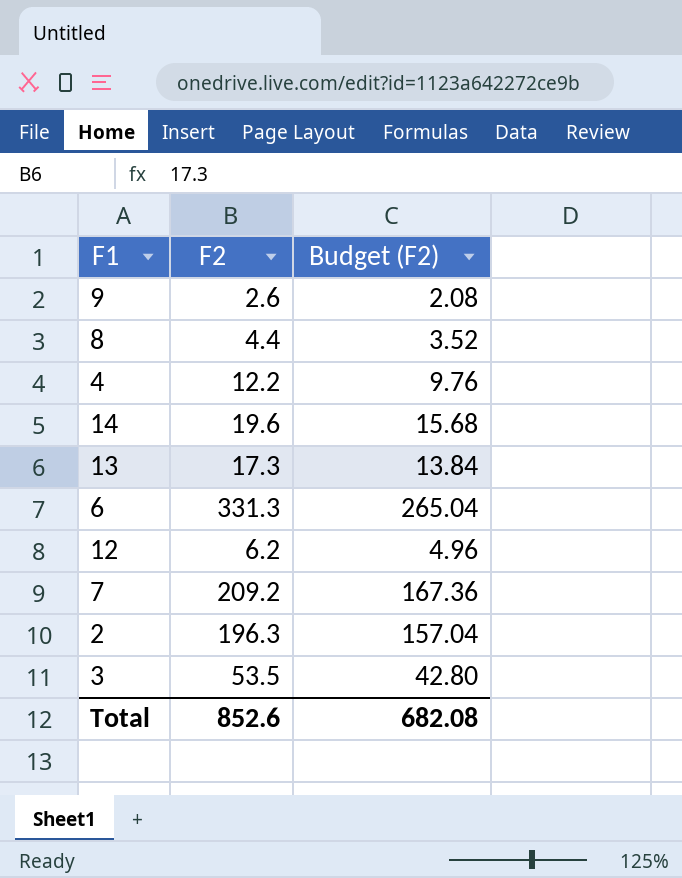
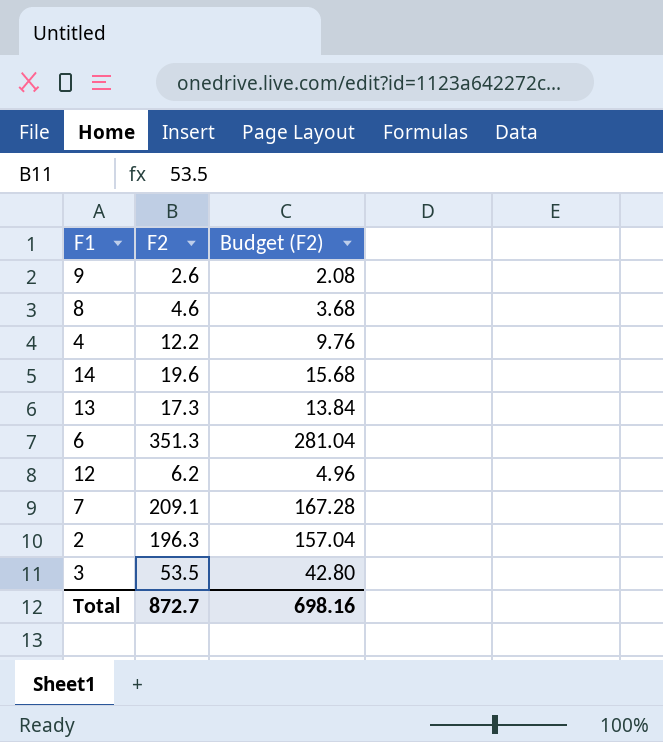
8 | F2: 4.4 -> 4.6
8 | Budget (F2): 3.52 -> 3.68
6 | F2: 331.3 -> 351.3
6 | Budget (F2): 265.04 -> 281.04
7 | F2: 209.2 -> 209.1
7 | Budget (F2): 167.36 -> 167.28
Total | F2: 852.6 -> 872.7
Total | Budget (F2): 682.08 -> 698.16

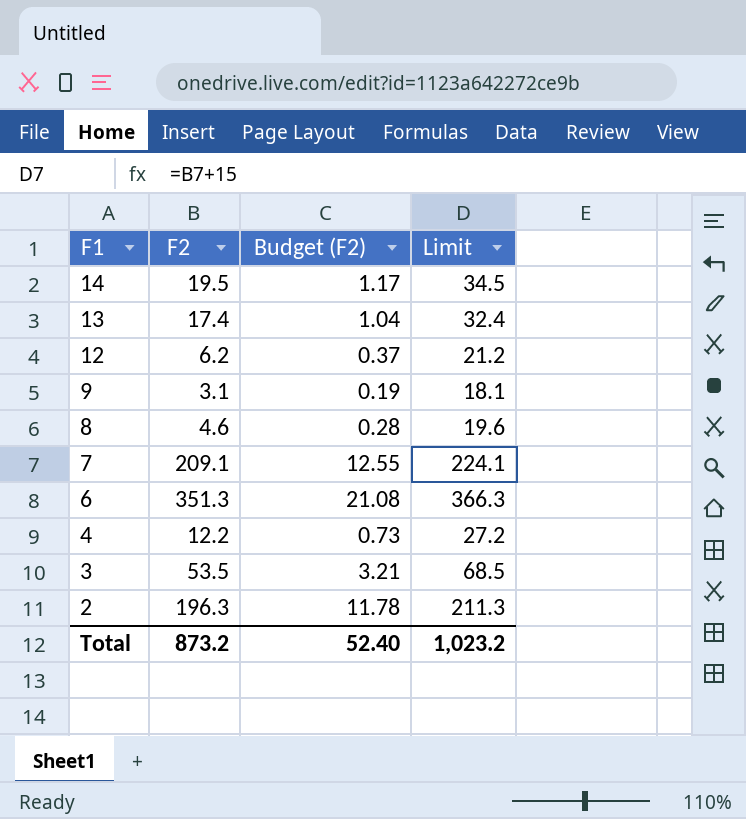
row order: none -> F1 descending
column Budget (F2) | formula: [F2] * 0.8 -> [F2] * 0.06
column Limit | formula: none -> [F2] + 15
14 | F2: 19.6 -> 19.5
13 | F2: 17.3 -> 17.4
9 | F2: 2.6 -> 3.1
Total | F2: 872.7 -> 873.2
Total | Budget (F2): 698.16 -> 52.40

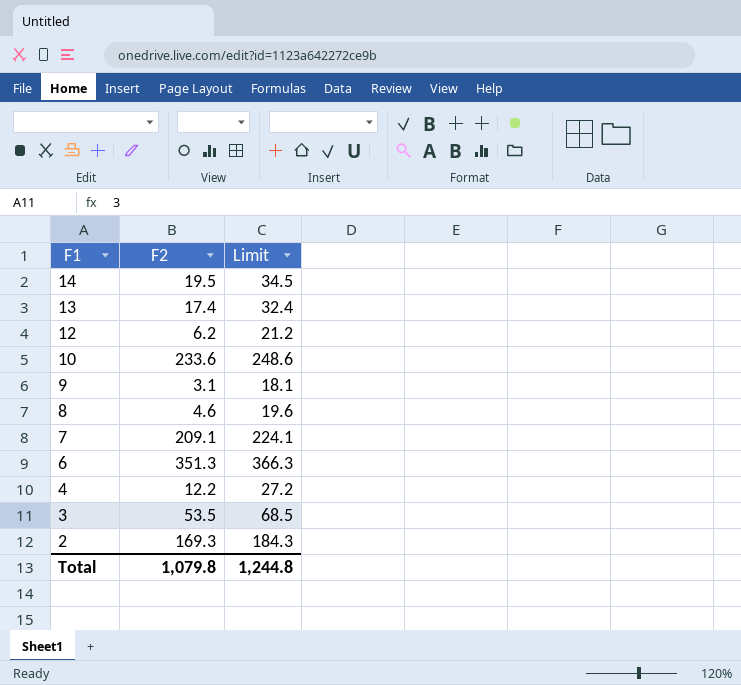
column Budget (F2) | formula: [F2] * 0.06 -> none
row 10: none -> 233.6 | 248.6
2 | F2: 196.3 -> 169.3
2 | Limit: 211.3 -> 184.3
Total | F2: 873.2 -> 1,079.8
Total | Limit: 1,023.2 -> 1,244.8

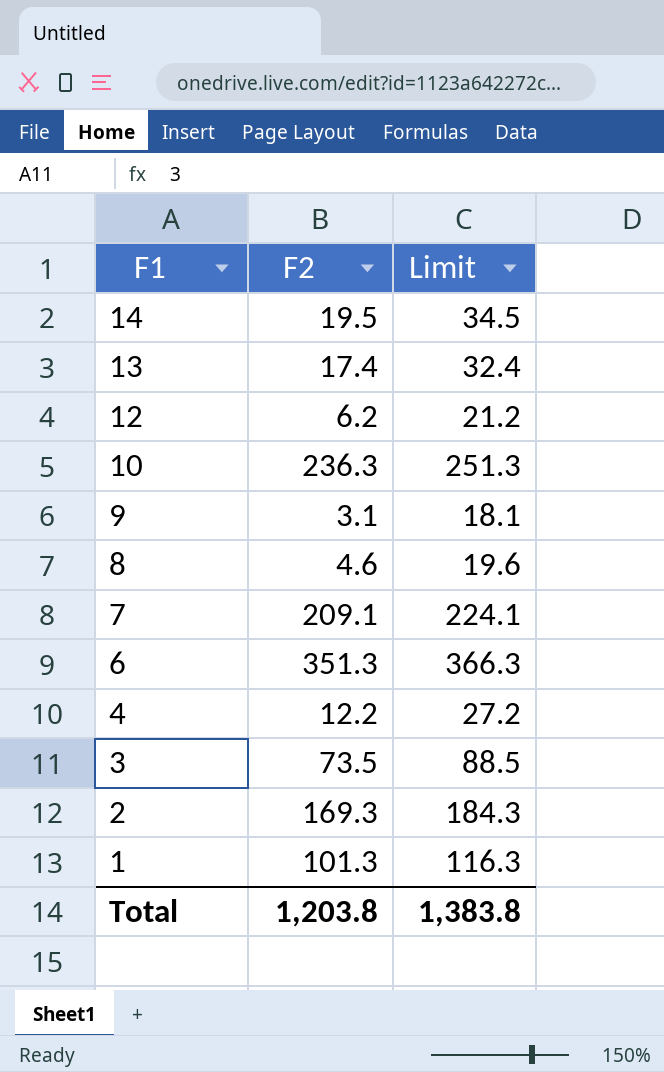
10 | F2: 233.6 -> 236.3
10 | Limit: 248.6 -> 251.3
3 | F2: 53.5 -> 73.5
3 | Limit: 68.5 -> 88.5
row 1: none -> 101.3 | 116.3
Total | F2: 1,079.8 -> 1,203.8
Total | Limit: 1,244.8 -> 1,383.8

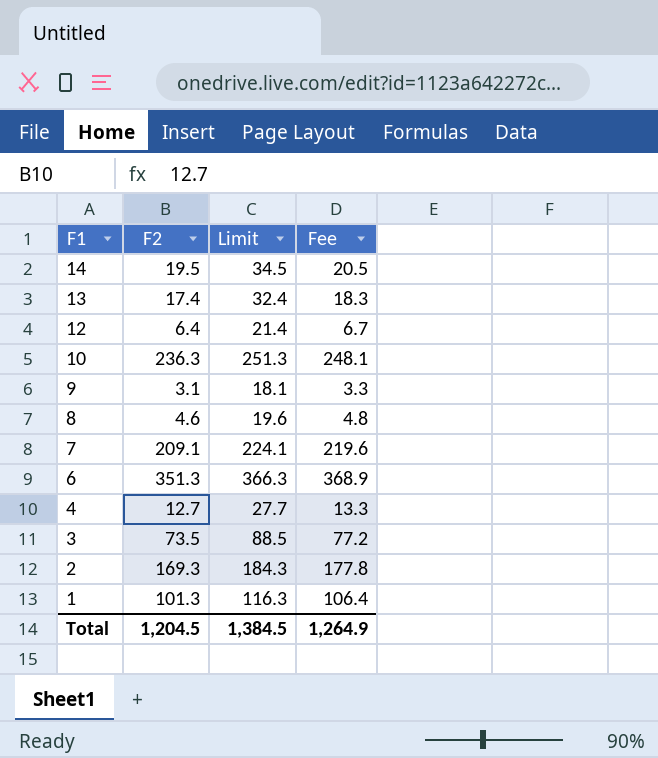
column Fee | formula: none -> [F2] * 1.05
12 | F2: 6.2 -> 6.4
12 | Limit: 21.2 -> 21.4
4 | F2: 12.2 -> 12.7
4 | Limit: 27.2 -> 27.7
Total | F2: 1,203.8 -> 1,204.5
Total | Limit: 1,383.8 -> 1,384.5

